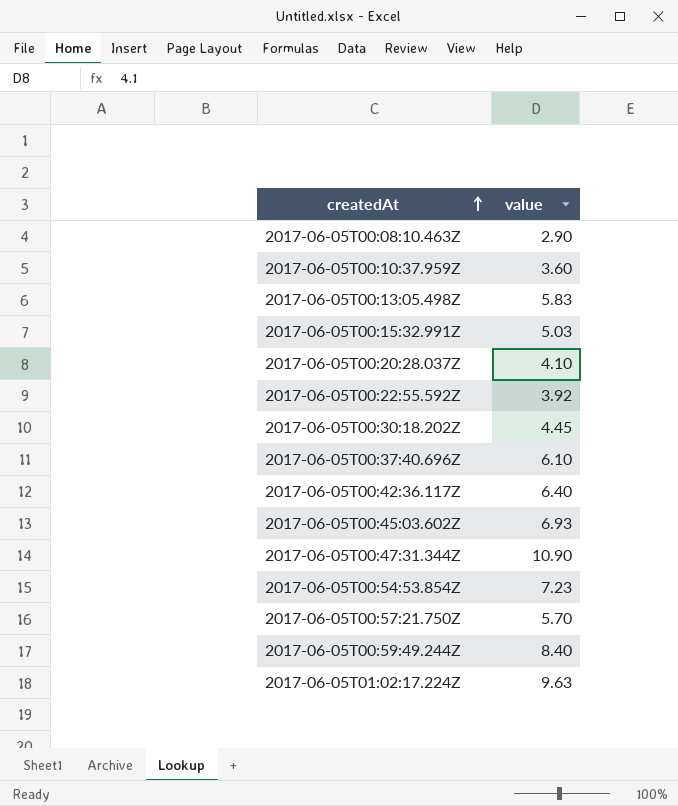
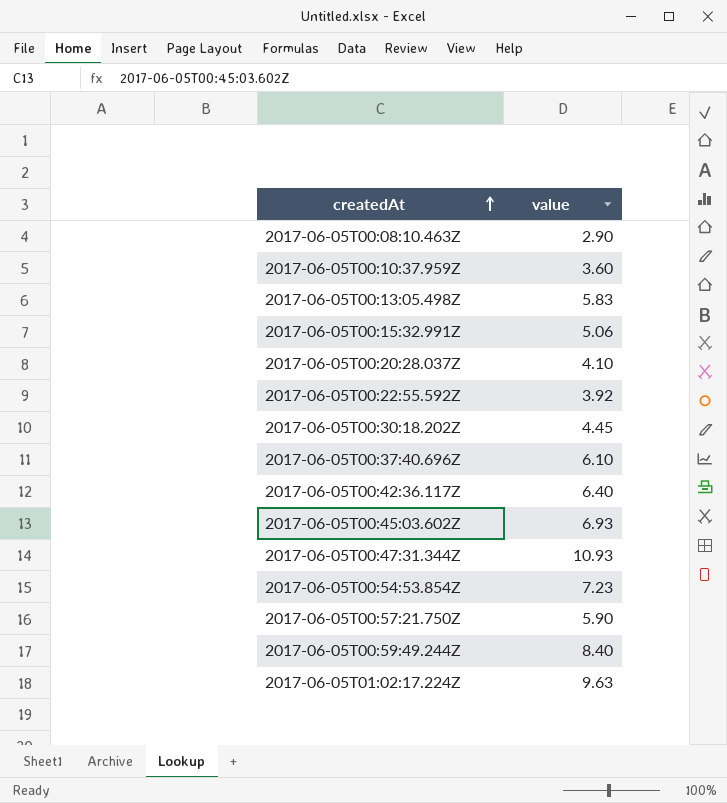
2017-06-05T00:15:32.991Z | value: 5.03 -> 5.06
2017-06-05T00:47:31.344Z | value: 10.90 -> 10.93
2017-06-05T00:57:21.750Z | value: 5.70 -> 5.90

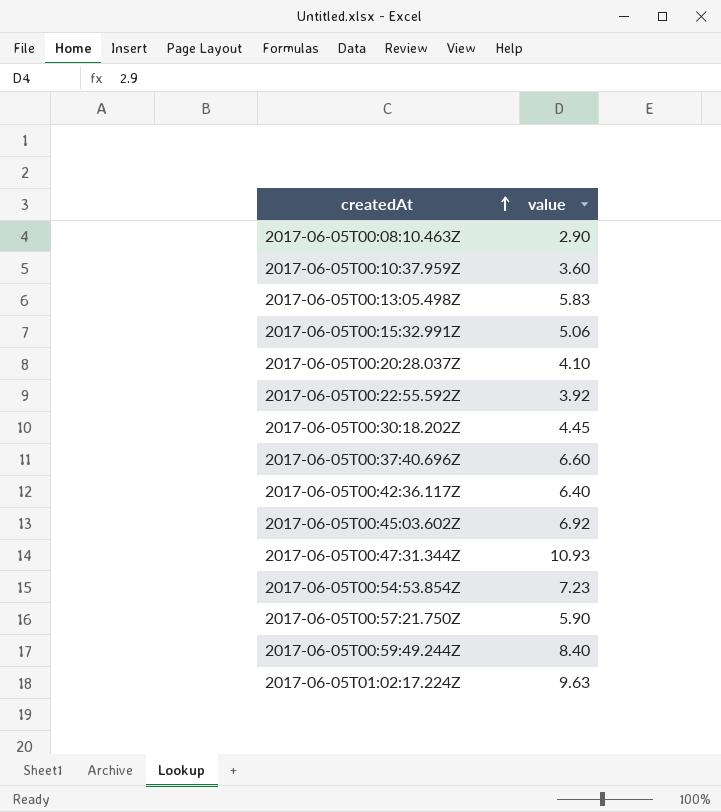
2017-06-05T00:37:40.696Z | value: 6.10 -> 6.60
2017-06-05T00:45:03.602Z | value: 6.93 -> 6.92

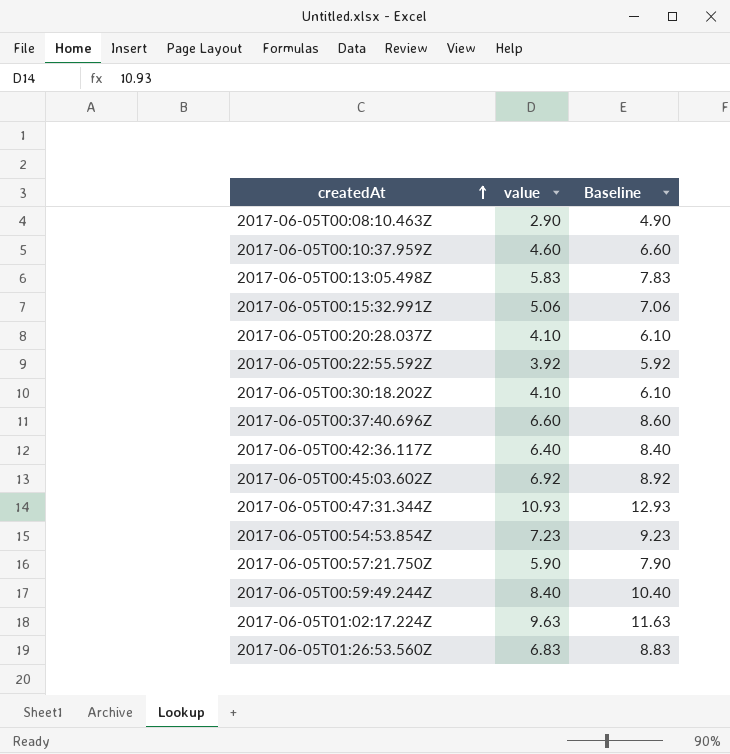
column Baseline | formula: none -> [value] + 2
2017-06-05T00:10:37.959Z | value: 3.60 -> 4.60
2017-06-05T00:30:18.202Z | value: 4.45 -> 4.10
row 2017-06-05T01:26:53.560Z: none -> 6.83 | 8.83

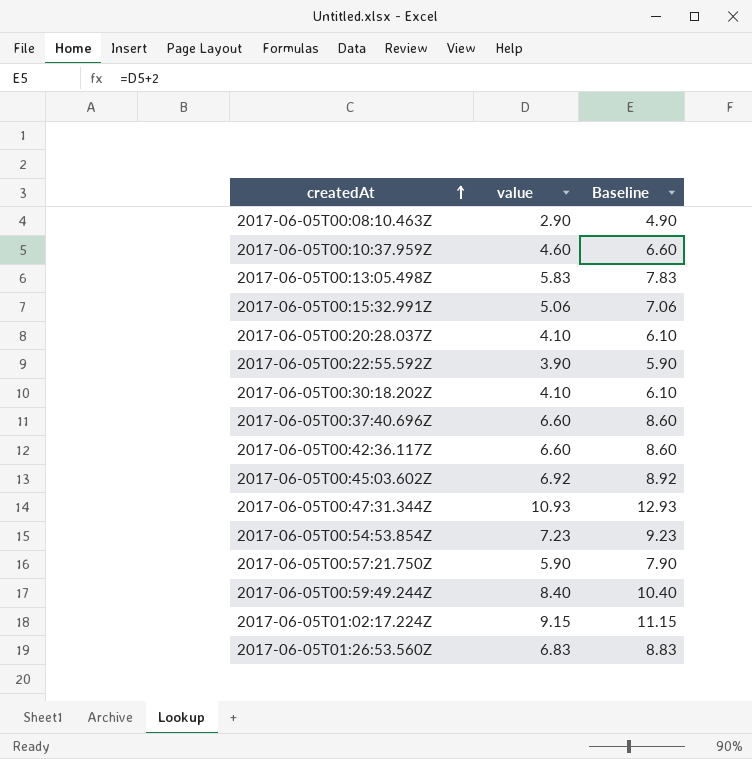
2017-06-05T00:22:55.592Z | value: 3.92 -> 3.90
2017-06-05T00:22:55.592Z | Baseline: 5.92 -> 5.90
2017-06-05T00:42:36.117Z | value: 6.40 -> 6.60
2017-06-05T00:42:36.117Z | Baseline: 8.40 -> 8.60
2017-06-05T01:02:17.224Z | value: 9.63 -> 9.15
2017-06-05T01:02:17.224Z | Baseline: 11.63 -> 11.15

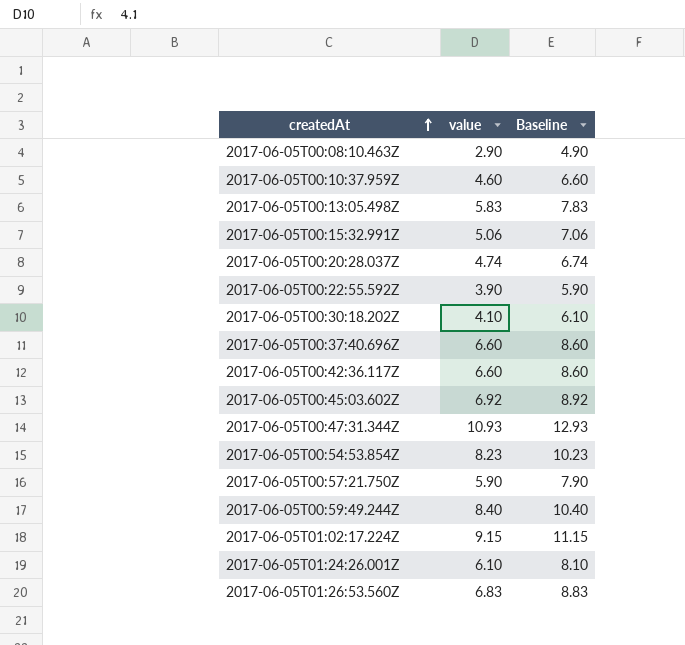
2017-06-05T00:20:28.037Z | value: 4.10 -> 4.74
2017-06-05T00:20:28.037Z | Baseline: 6.10 -> 6.74
2017-06-05T00:54:53.854Z | value: 7.23 -> 8.23
2017-06-05T00:54:53.854Z | Baseline: 9.23 -> 10.23
row 2017-06-05T01:24:26.001Z: none -> 6.10 | 8.10

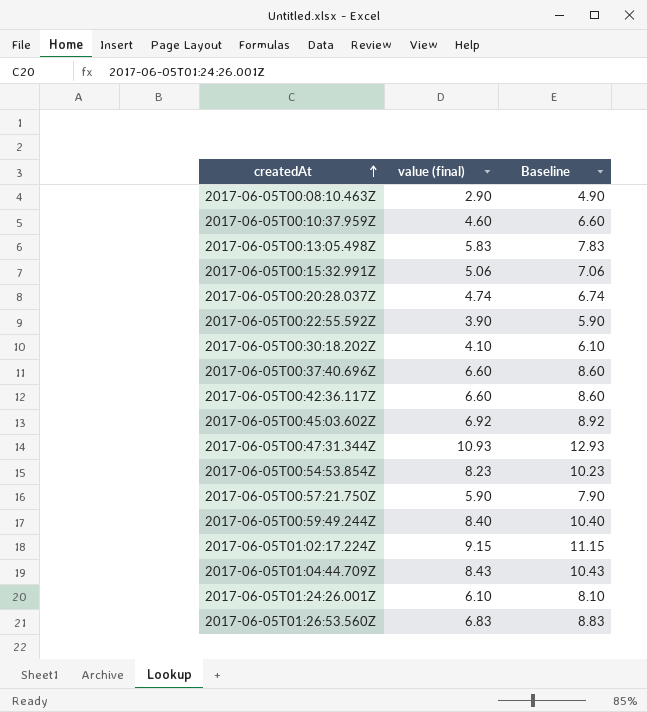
column name: value -> value (final)
row 2017-06-05T01:04:44.709Z: none -> 8.43 | 10.43

